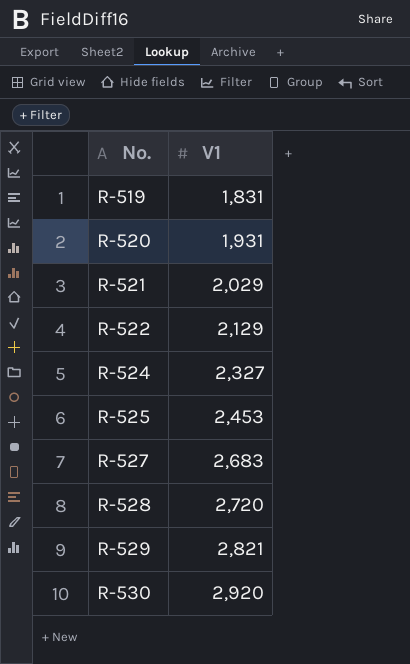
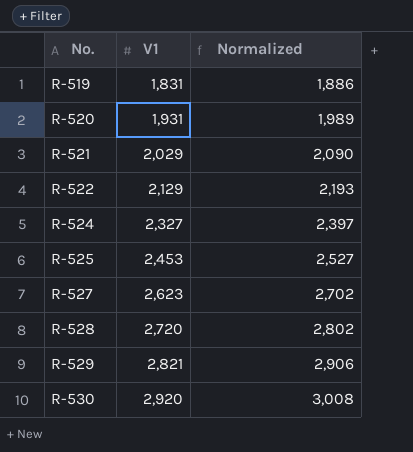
column Normalized | formula: none -> [V1] * 1.03
R-527 | V1: 2,683 -> 2,623

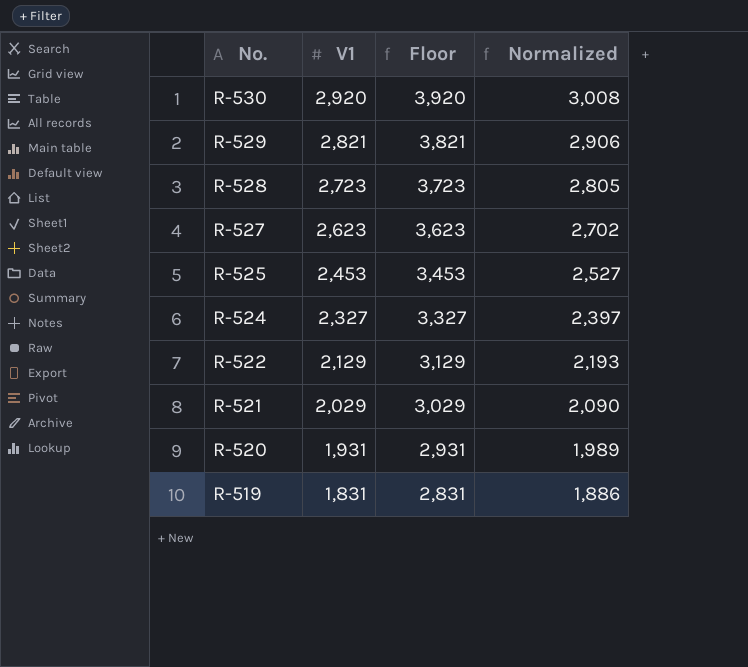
row order: No. ascending -> No. descending
column Floor | formula: none -> [V1] + 1000
R-528 | V1: 2,720 -> 2,723
R-528 | Normalized: 2,802 -> 2,805

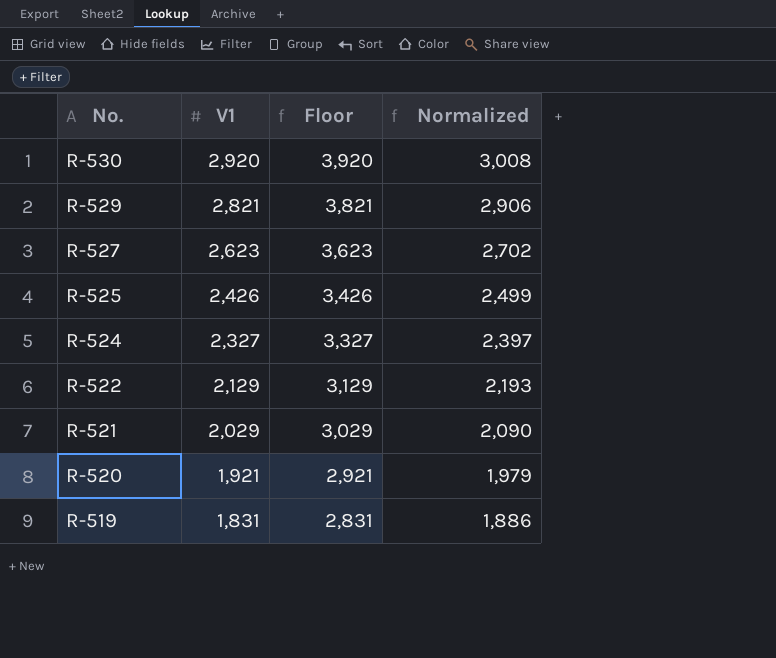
row R-528: 2,723 | 3,723 | 2,805 -> none
R-525 | V1: 2,453 -> 2,426
R-525 | Floor: 3,453 -> 3,426
R-525 | Normalized: 2,527 -> 2,499
R-520 | V1: 1,931 -> 1,921
R-520 | Floor: 2,931 -> 2,921
R-520 | Normalized: 1,989 -> 1,979

